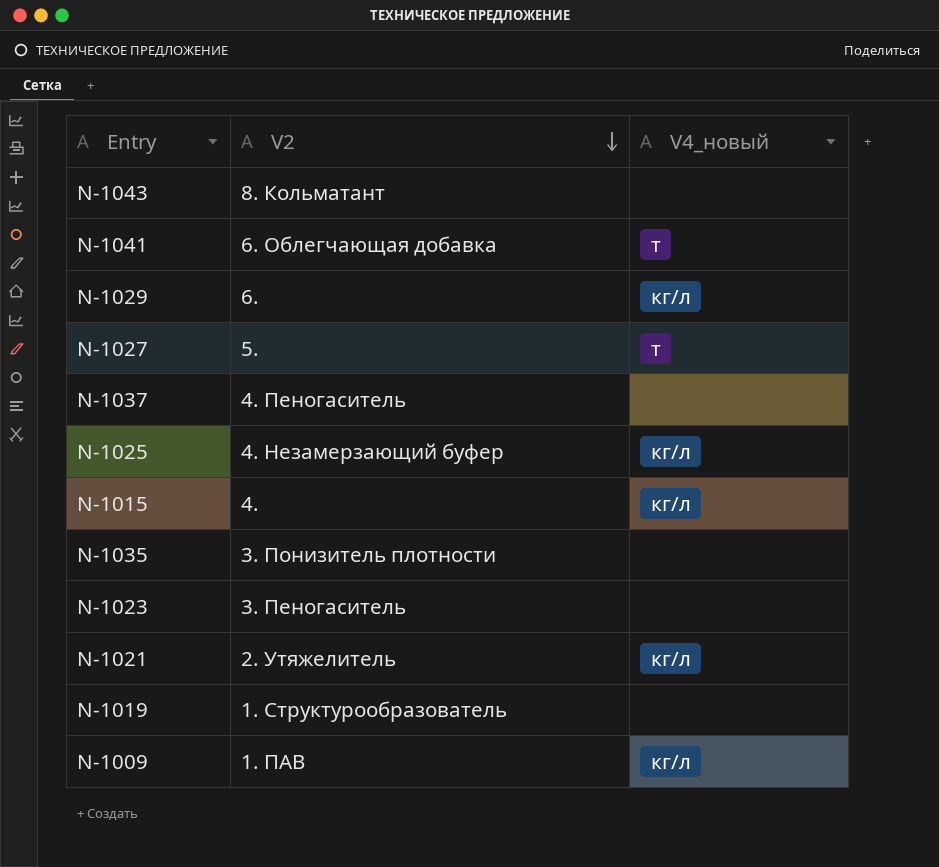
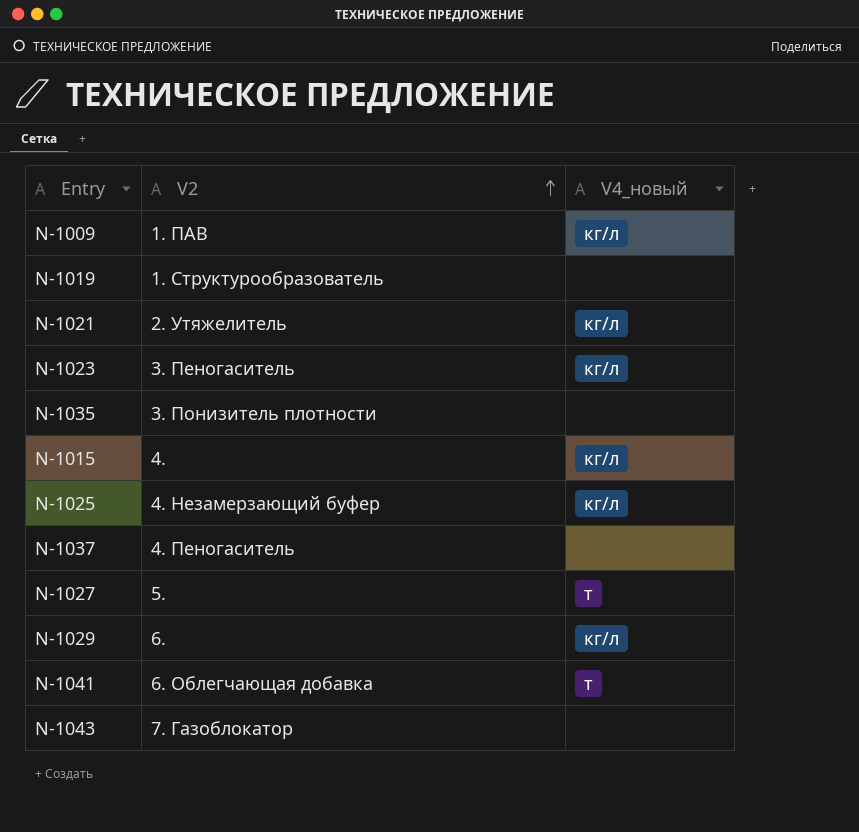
row order: V2 descending -> V2 ascending
N-1023 | V4_новый: none -> кг/л
N-1043 | V2: 8. Кольматант -> 7. Газоблокатор

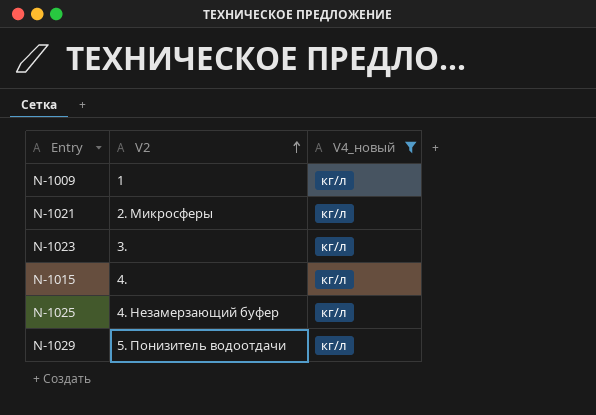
filter: none -> V4_новый = кг/л
N-1009 | V2: 1. ПАВ -> 1
N-1021 | V2: 2. Утяжелитель -> 2. Микросферы
N-1023 | V2: 3. Пеногаситель -> 3.
N-1029 | V2: 6. -> 5. Понизитель водоотдачи

